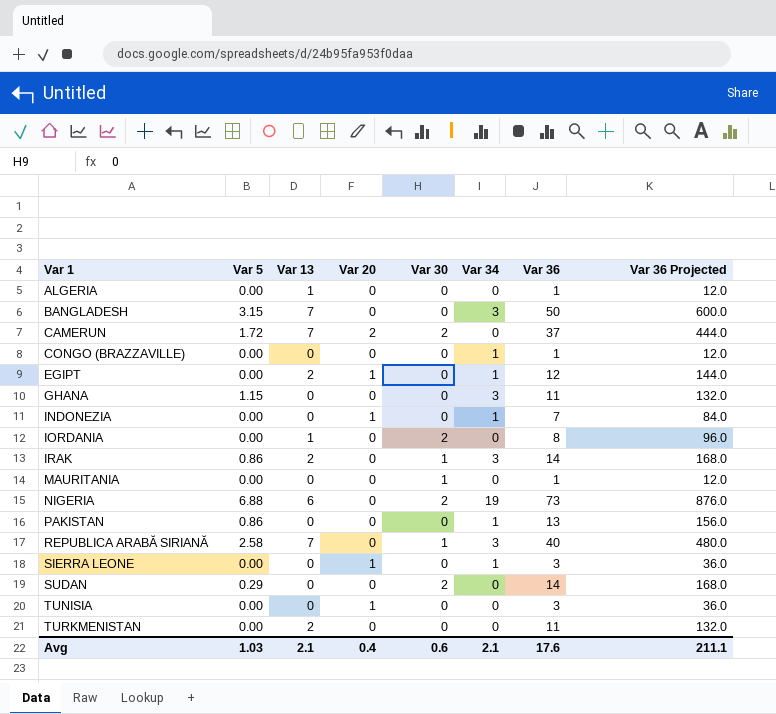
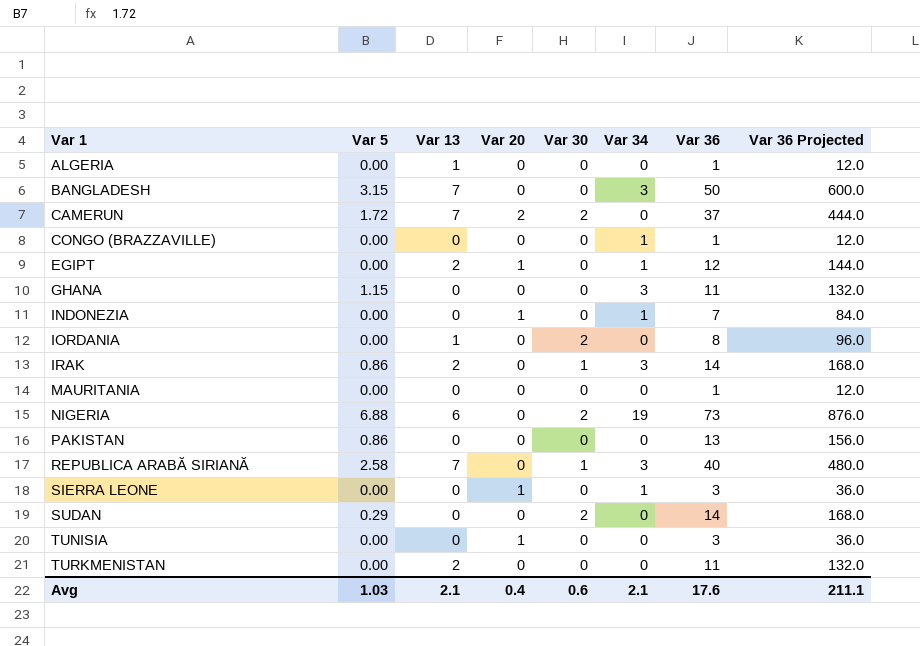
MAURITANIA | Var 30: 1 -> 0
PAKISTAN | Var 34: 1 -> 0

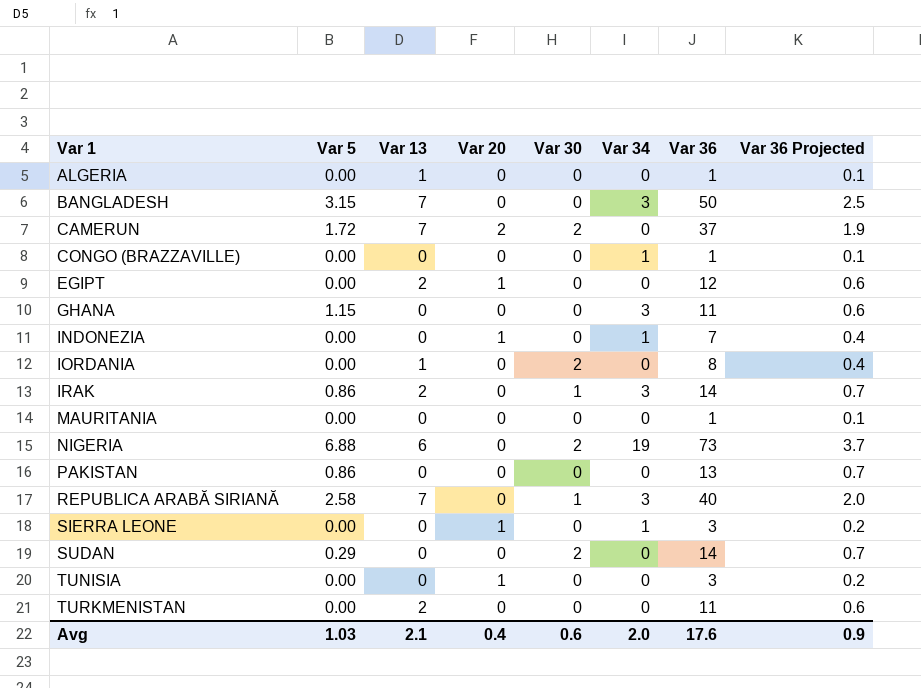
column Var 36 Projected | formula: [Var 36] * 12 -> [Var 36] * 0.05
EGIPT | Var 34: 1 -> 0
Avg | Var 34: 2.1 -> 2.0
Avg | Var 36 Projected: 211.1 -> 0.9

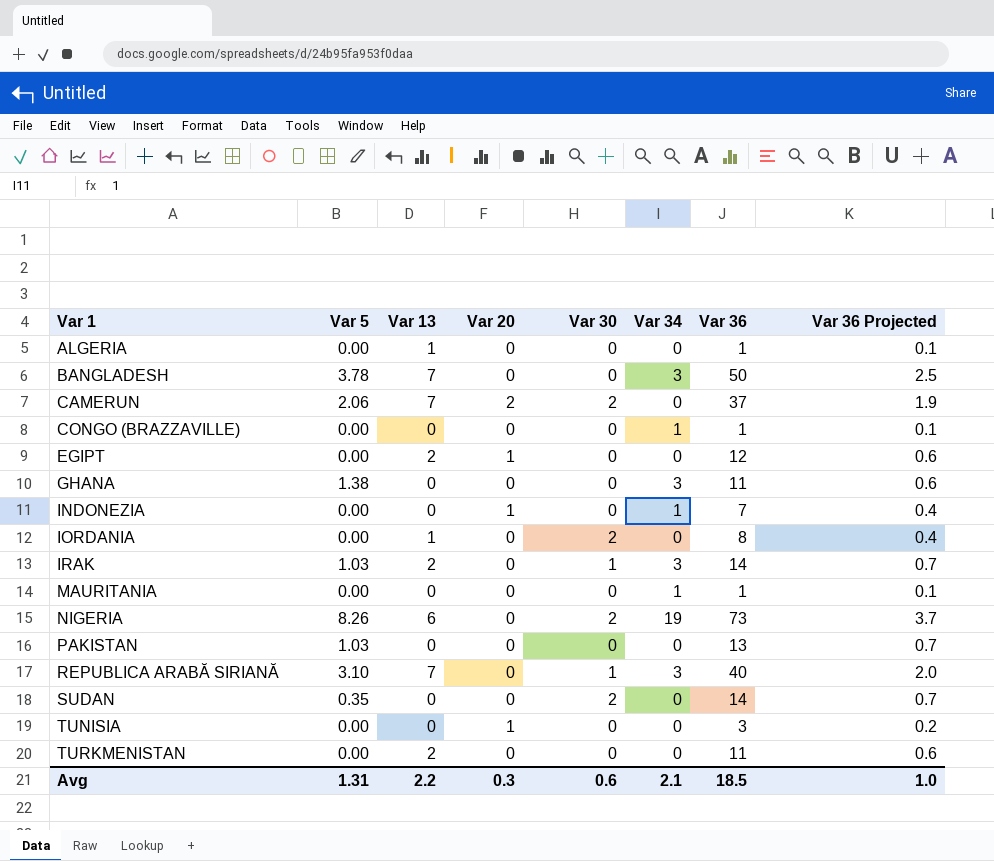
row SIERRA LEONE: 0.00 | 0 | 1 | 0 | 1 | 3 | 0.2 -> none
BANGLADESH | Var 5: 3.15 -> 3.78
CAMERUN | Var 5: 1.72 -> 2.06
GHANA | Var 5: 1.15 -> 1.38
IRAK | Var 5: 0.86 -> 1.03
MAURITANIA | Var 34: 0 -> 1
NIGERIA | Var 5: 6.88 -> 8.26
PAKISTAN | Var 5: 0.86 -> 1.03
REPUBLICA ARABĂ SIRIANĂ | Var 5: 2.58 -> 3.10
SUDAN | Var 5: 0.29 -> 0.35
Avg | Var 5: 1.03 -> 1.31
Avg | Var 13: 2.1 -> 2.2
Avg | Var 20: 0.4 -> 0.3
Avg | Var 34: 2.0 -> 2.1
Avg | Var 36: 17.6 -> 18.5
Avg | Var 36 Projected: 0.9 -> 1.0

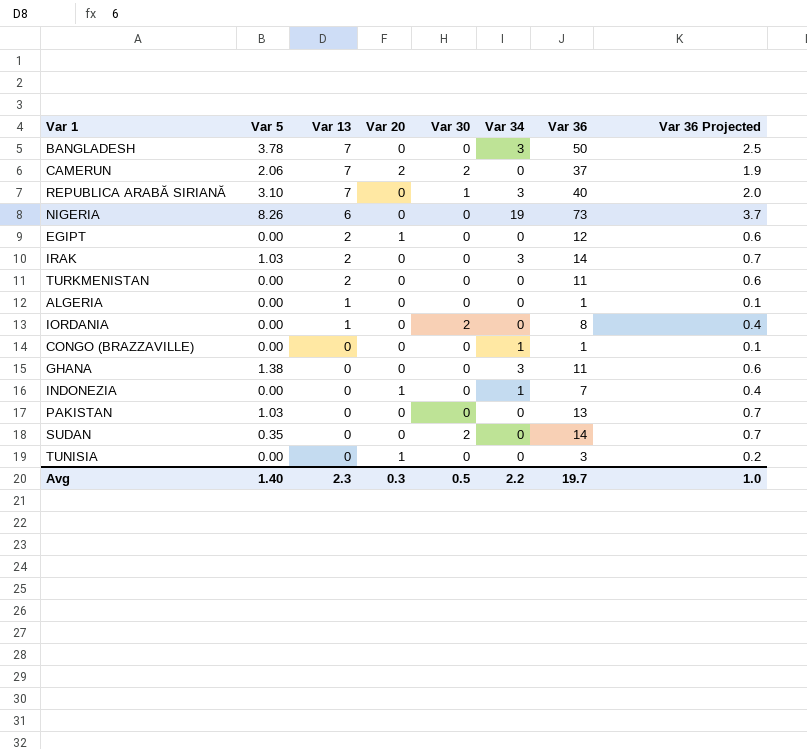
row order: Var 1 ascending -> Var 13 descending
row MAURITANIA: 0.00 | 0 | 0 | 0 | 1 | 1 | 0.1 -> none
NIGERIA | Var 30: 2 -> 0
IRAK | Var 30: 1 -> 0
Avg | Var 5: 1.31 -> 1.40
Avg | Var 13: 2.2 -> 2.3
Avg | Var 30: 0.6 -> 0.5
Avg | Var 34: 2.1 -> 2.2
Avg | Var 36: 18.5 -> 19.7

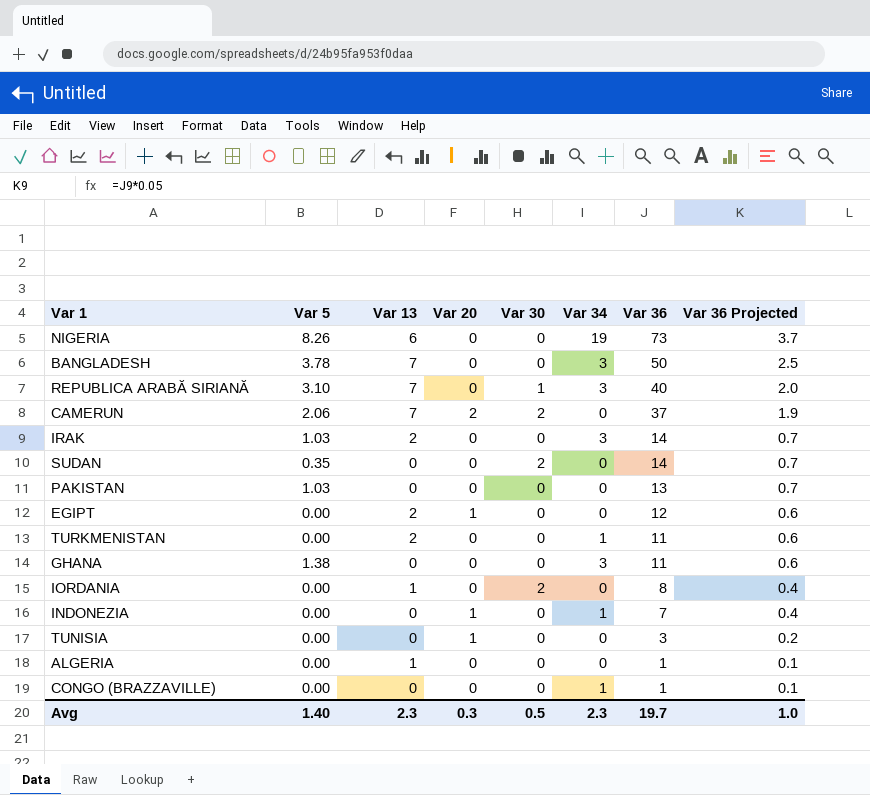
row order: Var 13 descending -> Var 36 descending
TURKMENISTAN | Var 34: 0 -> 1
Avg | Var 34: 2.2 -> 2.3

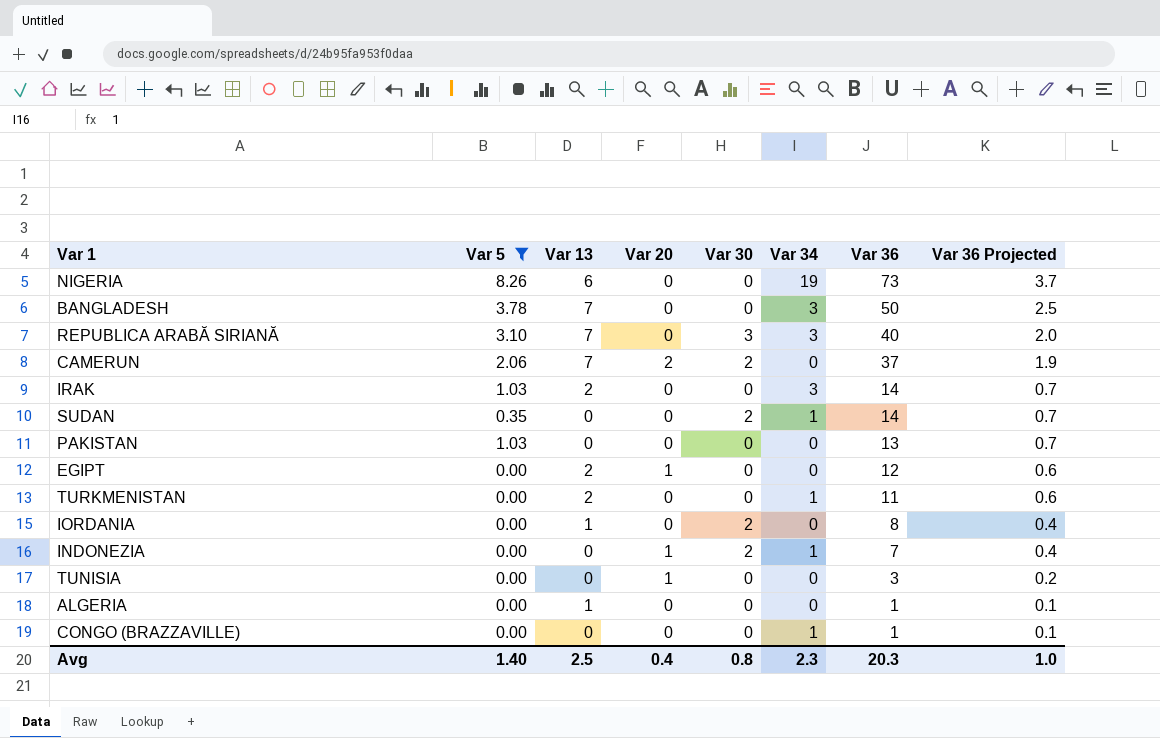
filter: none -> Var 5 != 1.38
REPUBLICA ARABĂ SIRIANĂ | Var 30: 1 -> 3
SUDAN | Var 34: 0 -> 1
INDONEZIA | Var 30: 0 -> 2
Avg | Var 13: 2.3 -> 2.5
Avg | Var 20: 0.3 -> 0.4
Avg | Var 30: 0.5 -> 0.8
Avg | Var 36: 19.7 -> 20.3

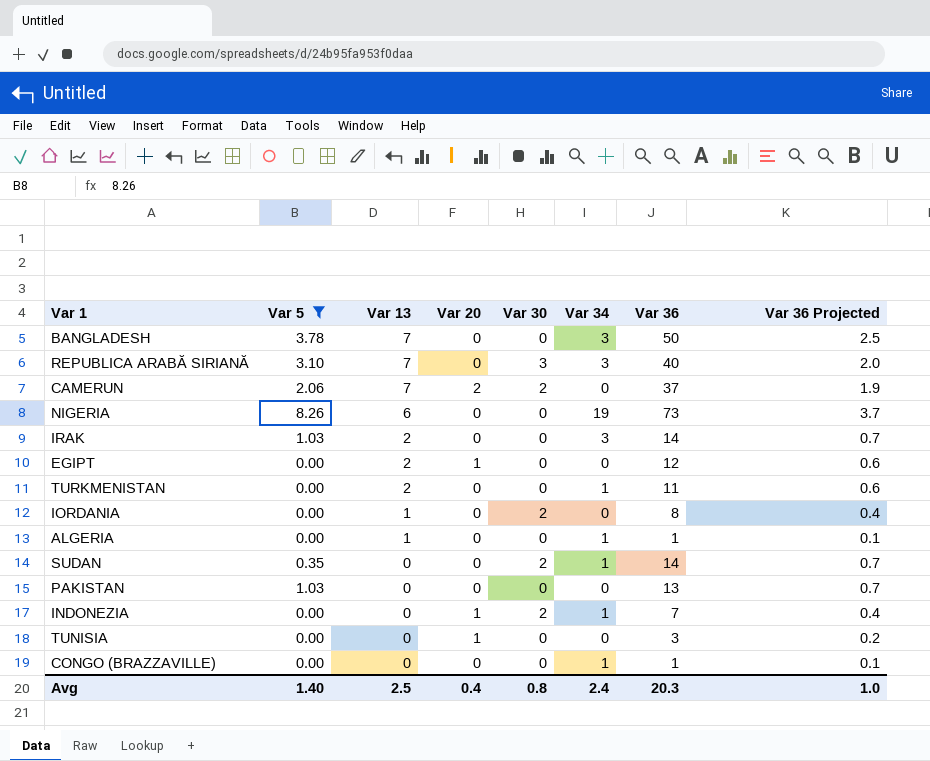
row order: Var 36 descending -> Var 13 descending
ALGERIA | Var 34: 0 -> 1
Avg | Var 34: 2.3 -> 2.4

